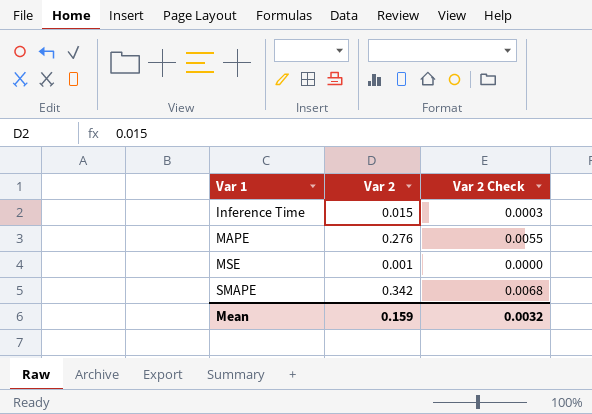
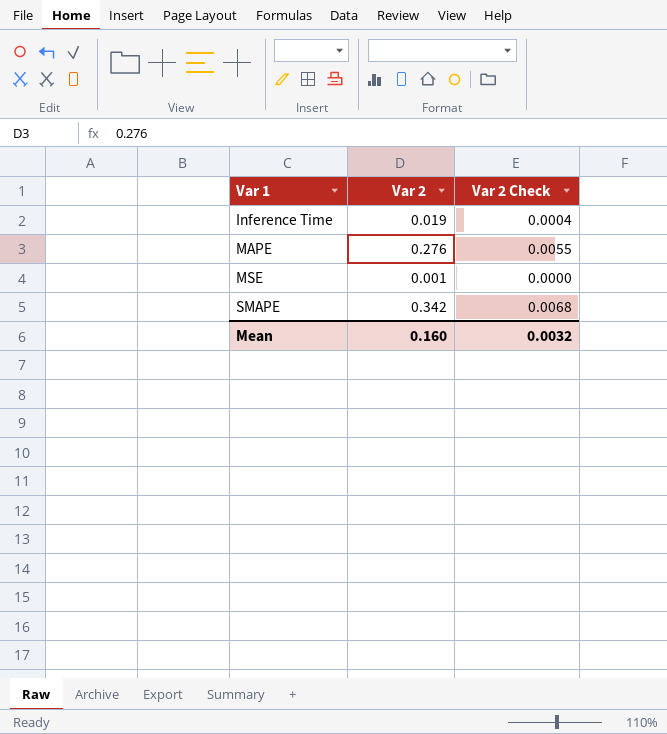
Inference Time | Var 2: 0.015 -> 0.019
Inference Time | Var 2 Check: 0.0003 -> 0.0004
Mean | Var 2: 0.159 -> 0.160

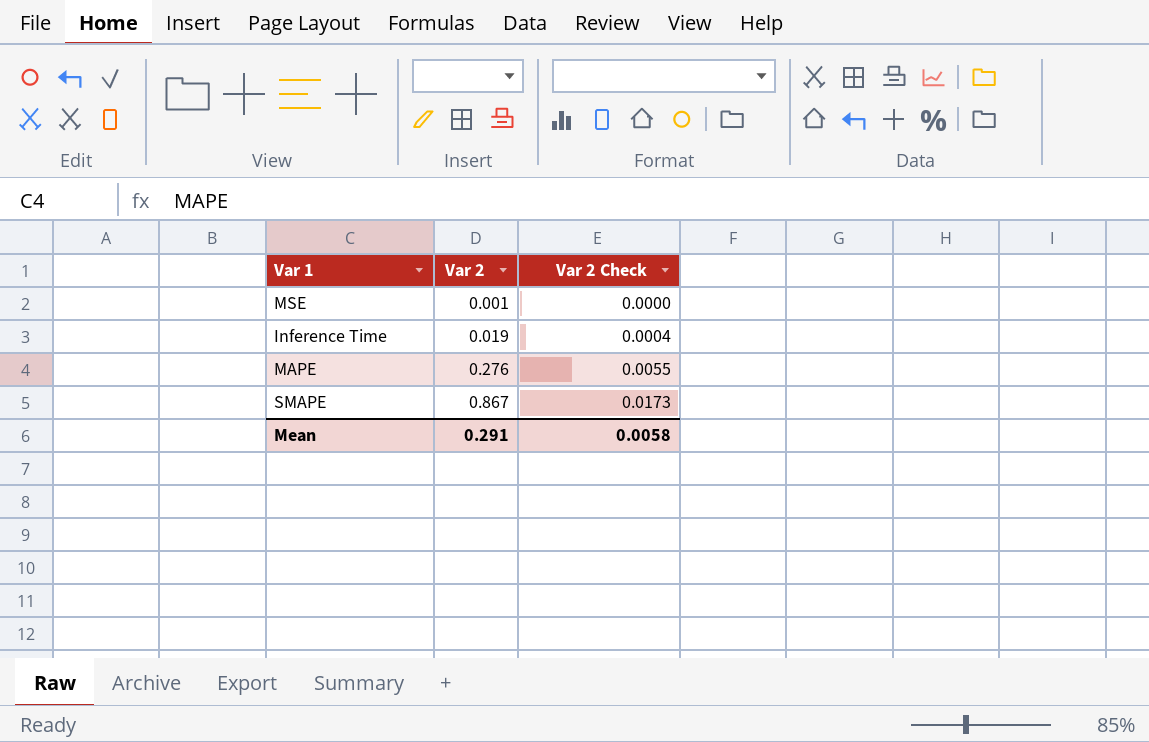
row order: Var 1 ascending -> Var 2 ascending
SMAPE | Var 2: 0.342 -> 0.867
SMAPE | Var 2 Check: 0.0068 -> 0.0173
Mean | Var 2: 0.160 -> 0.291
Mean | Var 2 Check: 0.0032 -> 0.0058

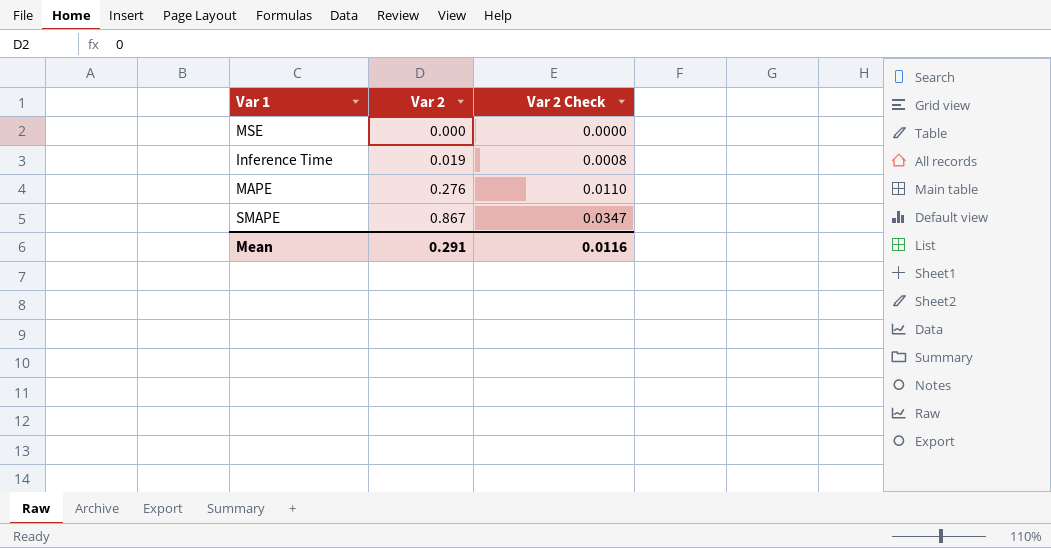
column Var 2 Check | formula: [Var 2] * 0.02 -> [Var 2] * 0.04
MSE | Var 2: 0.001 -> 0.000
Mean | Var 2 Check: 0.0058 -> 0.0116

